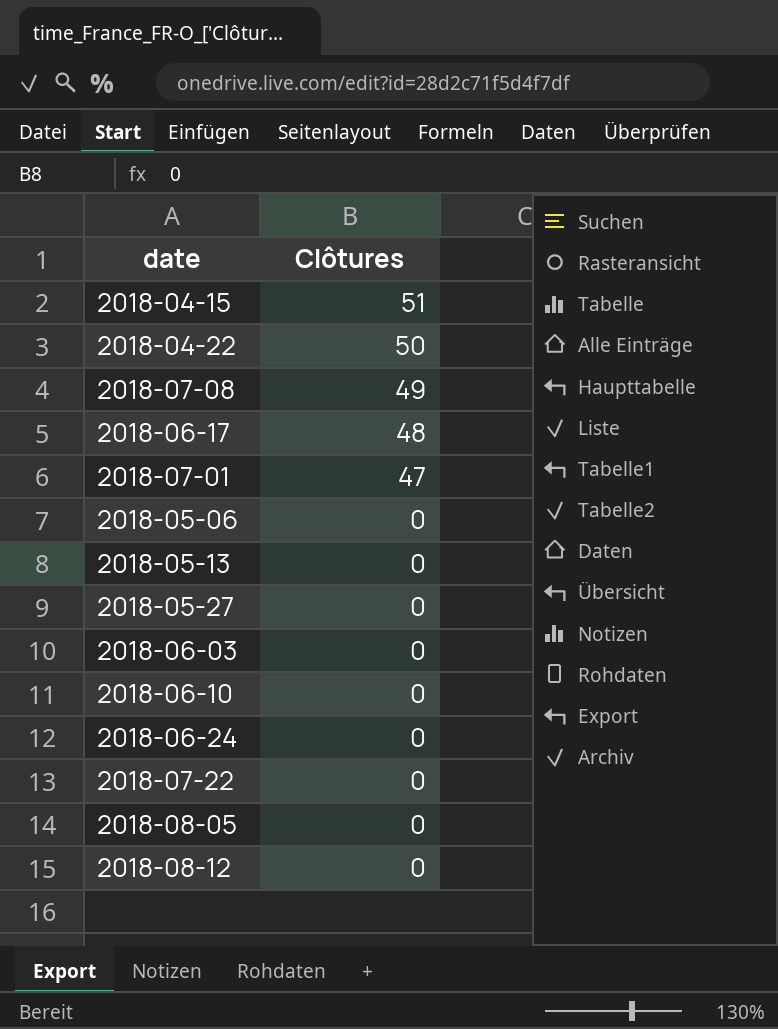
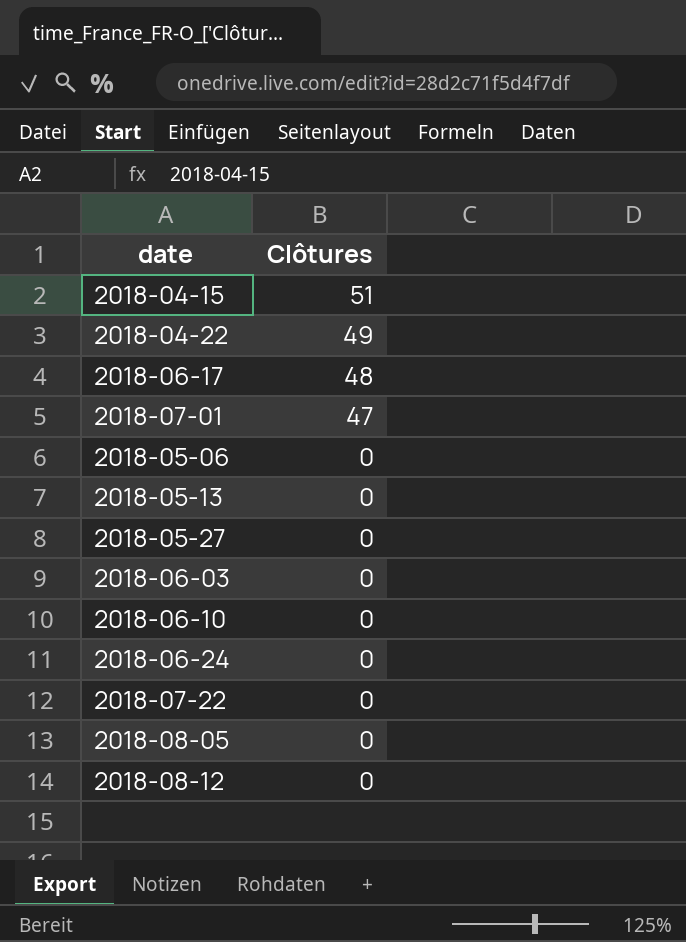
row 2018-07-08: 49 -> none
2018-04-22 | Clôtures: 50 -> 49

